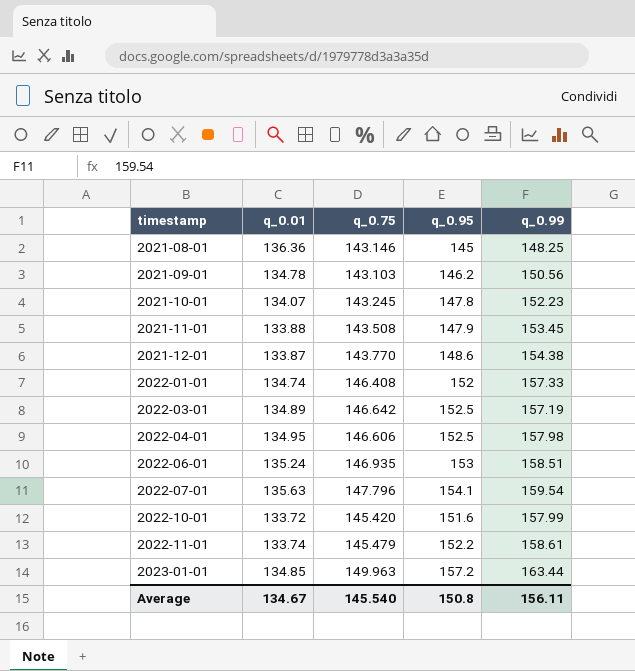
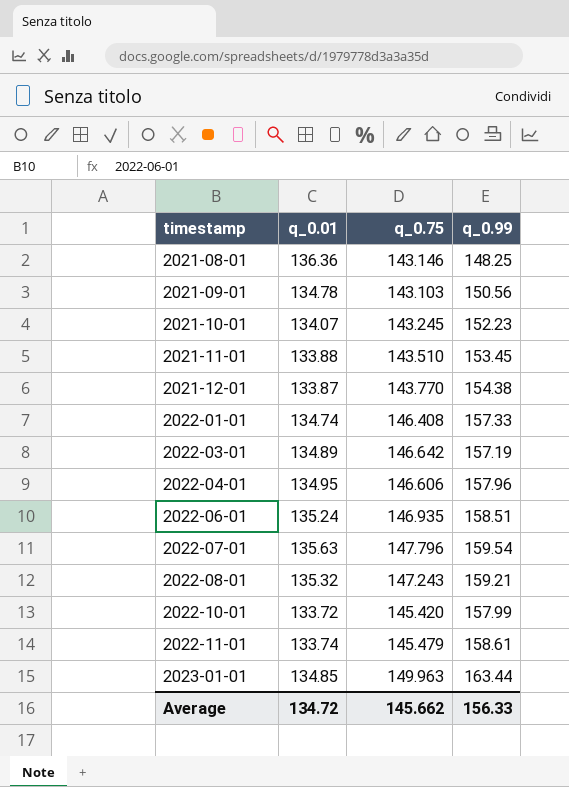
column q_0.95 | position: 4 -> none
2021-11-01 | q_0.75: 143.508 -> 143.510
2022-04-01 | q_0.99: 157.98 -> 157.96
row 2022-08-01: none -> 135.32 | 147.243 | 159.21
Average | q_0.01: 134.67 -> 134.72
Average | q_0.75: 145.540 -> 145.662
Average | q_0.99: 156.11 -> 156.33

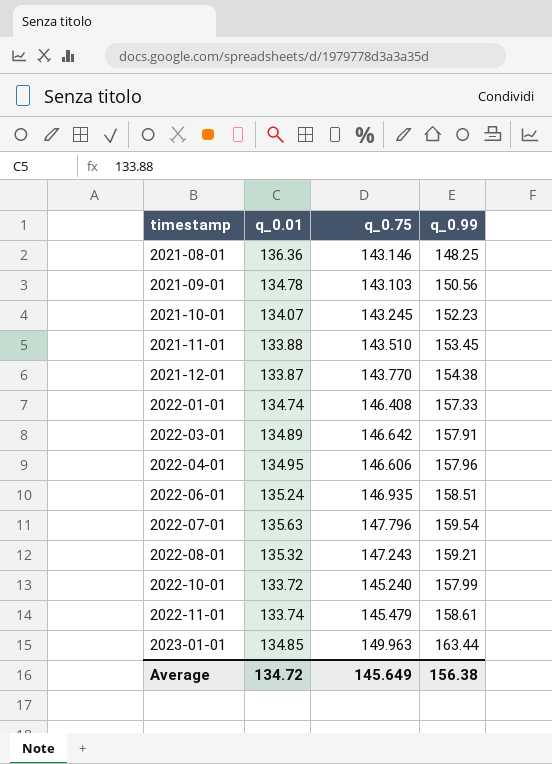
2022-03-01 | q_0.99: 157.19 -> 157.91
2022-10-01 | q_0.75: 145.420 -> 145.240
Average | q_0.75: 145.662 -> 145.649
Average | q_0.99: 156.33 -> 156.38

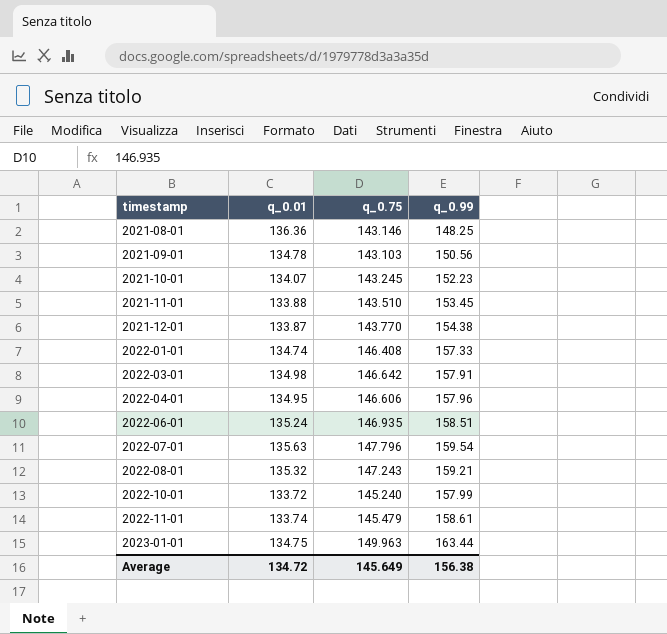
2022-03-01 | q_0.01: 134.89 -> 134.98
2023-01-01 | q_0.01: 134.85 -> 134.75

